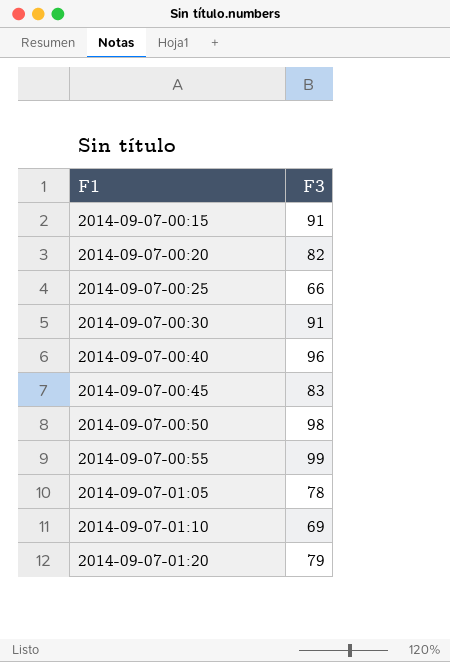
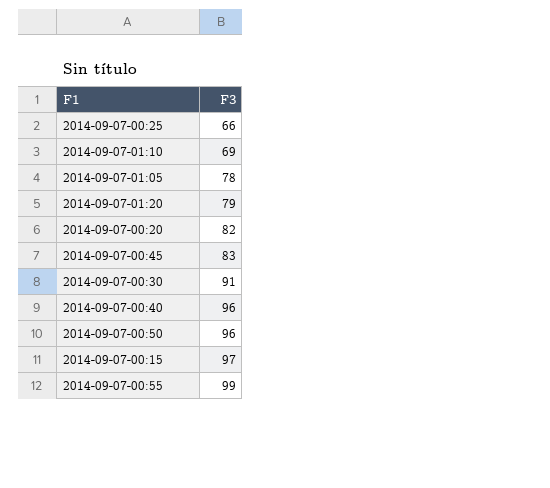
row order: F1 ascending -> F3 ascending
2014-09-07-00:50 | F3: 98 -> 96
2014-09-07-00:15 | F3: 91 -> 97

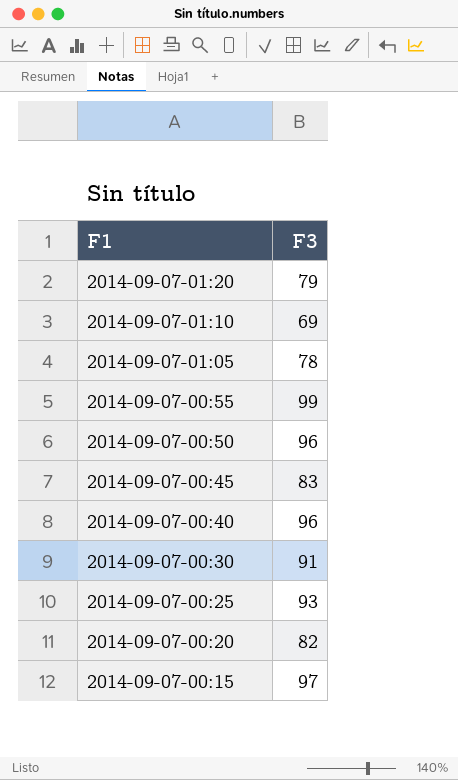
row order: F3 ascending -> F1 descending
2014-09-07-00:25 | F3: 66 -> 93

